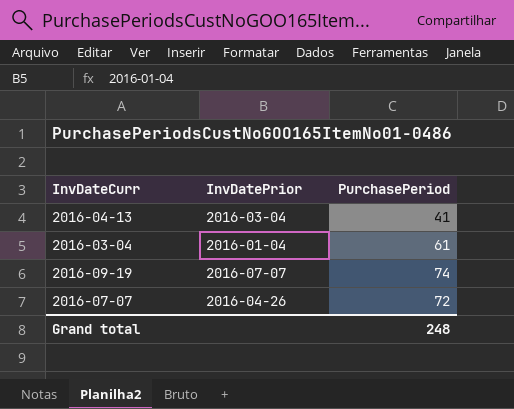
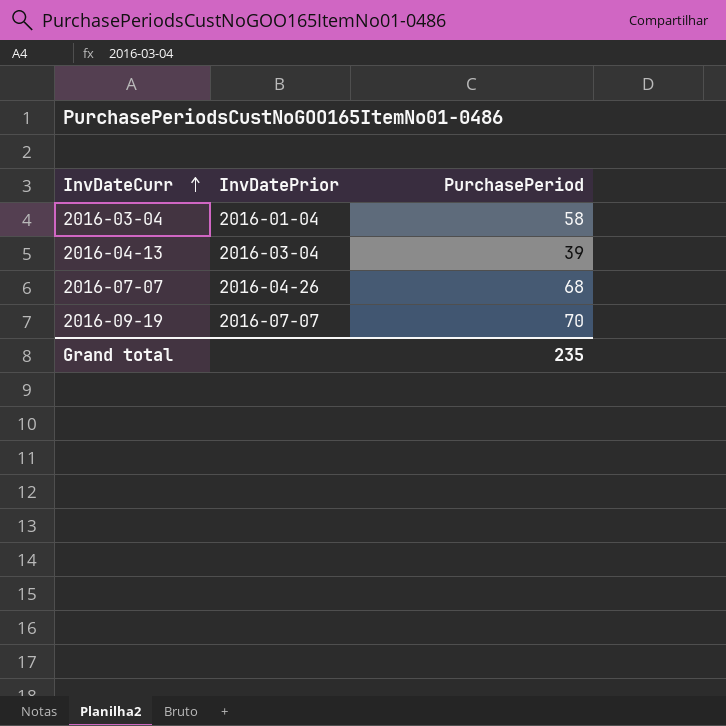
row order: none -> InvDateCurr ascending
2016-03-04 | PurchasePeriod: 61 -> 58
2016-04-13 | PurchasePeriod: 41 -> 39
2016-07-07 | PurchasePeriod: 72 -> 68
2016-09-19 | PurchasePeriod: 74 -> 70
Grand total | PurchasePeriod: 248 -> 235

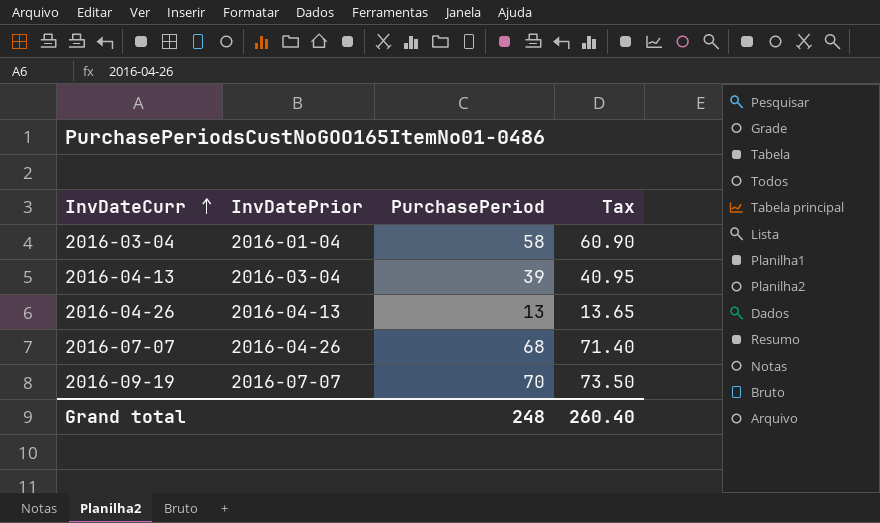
column Tax | formula: none -> [PurchasePeriod] * 1.05
row 2016-04-26: none -> 2016-04-13 | 13 | 13.65
Grand total | PurchasePeriod: 235 -> 248

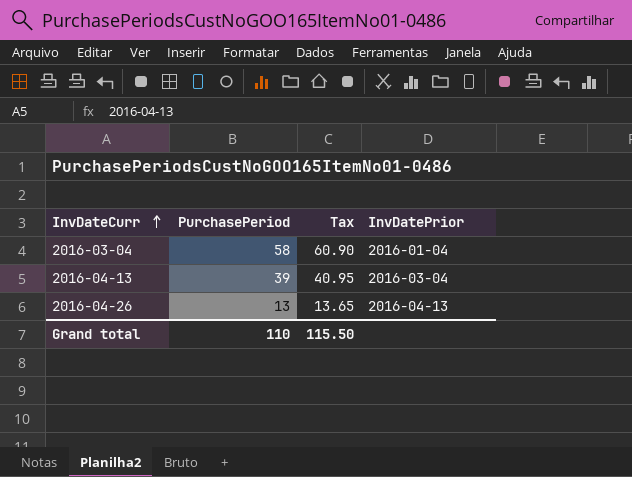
column InvDatePrior | position: 2 -> 4
row 2016-07-07: 2016-04-26 | 68 | 71.40 -> none
row 2016-09-19: 2016-07-07 | 70 | 73.50 -> none
Grand total | PurchasePeriod: 248 -> 110
Grand total | Tax: 260.40 -> 115.50

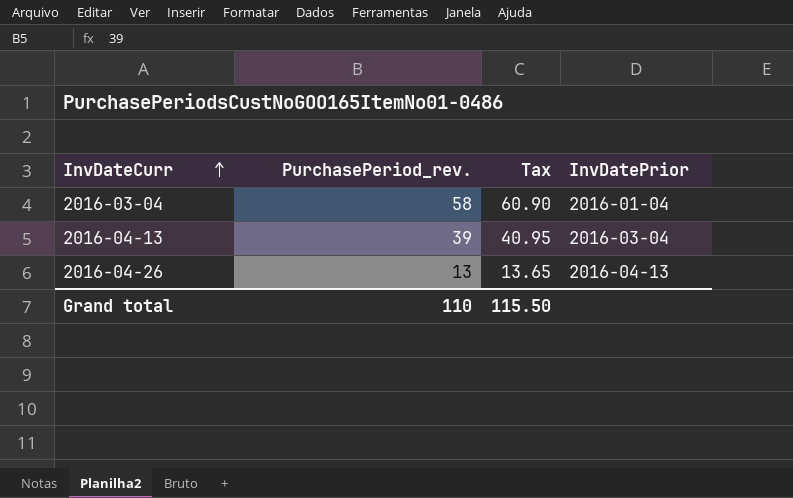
column name: PurchasePeriod -> PurchasePeriod_rev.

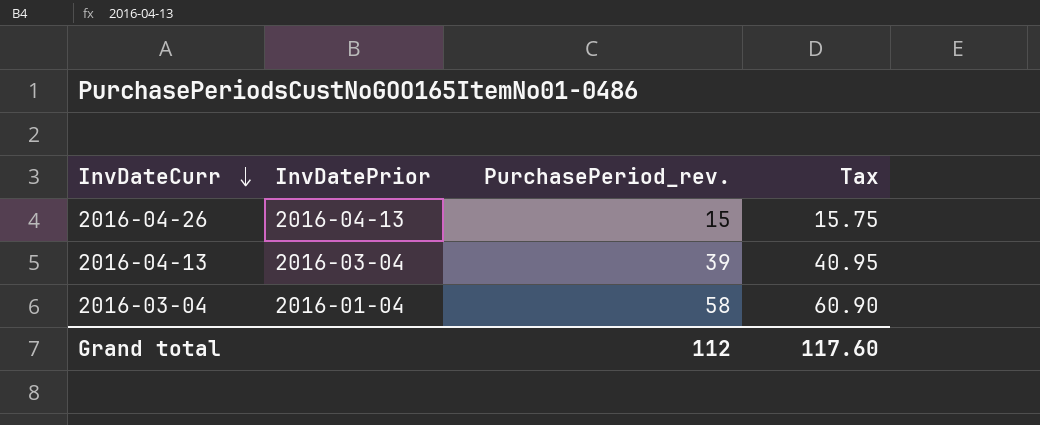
row order: InvDateCurr ascending -> InvDateCurr descending
column InvDatePrior | position: 4 -> 2
2016-04-26 | PurchasePeriod_rev.: 13 -> 15
2016-04-26 | Tax: 13.65 -> 15.75
Grand total | PurchasePeriod_rev.: 110 -> 112
Grand total | Tax: 115.50 -> 117.60

